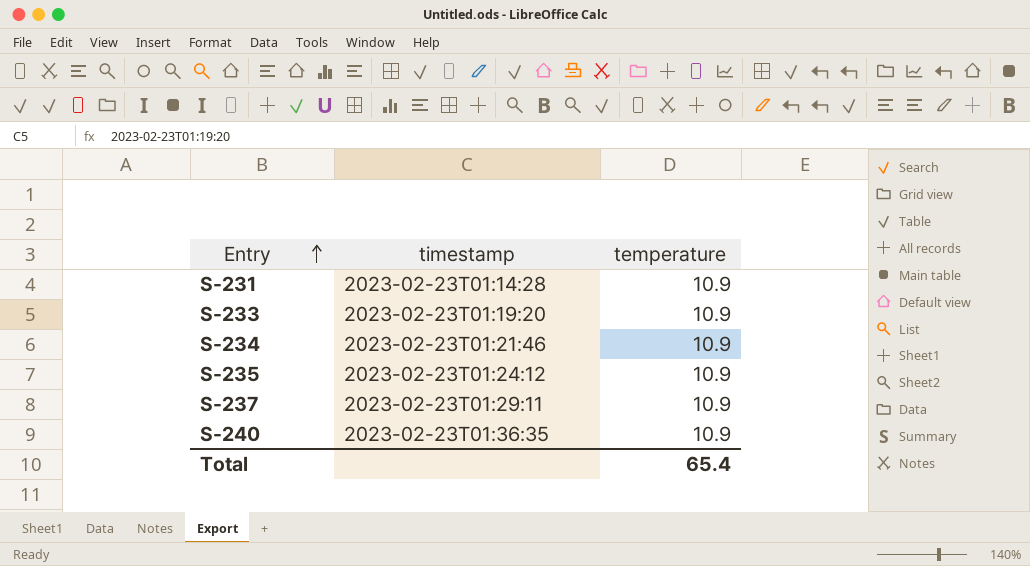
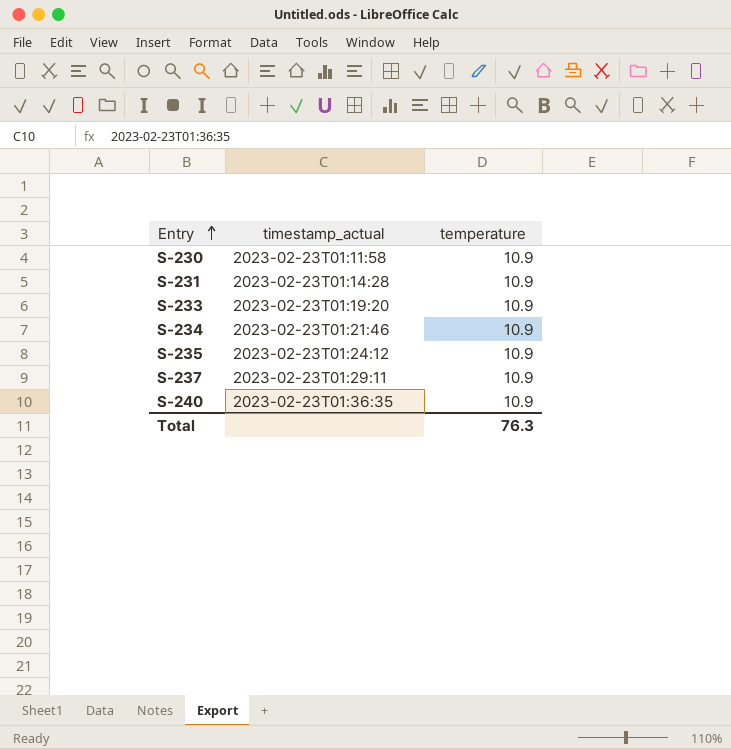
column name: timestamp -> timestamp_actual
row S-230: none -> 2023-02-23T01:11:58 | 10.9
Total | temperature: 65.4 -> 76.3

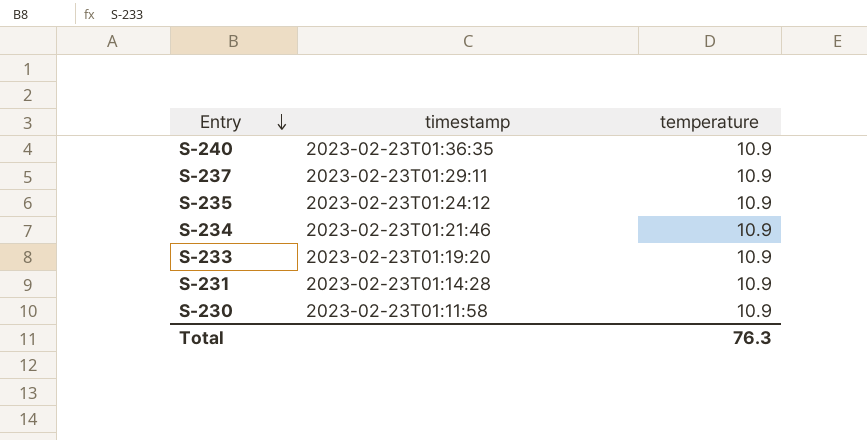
row order: Entry ascending -> Entry descending
column name: timestamp_actual -> timestamp

